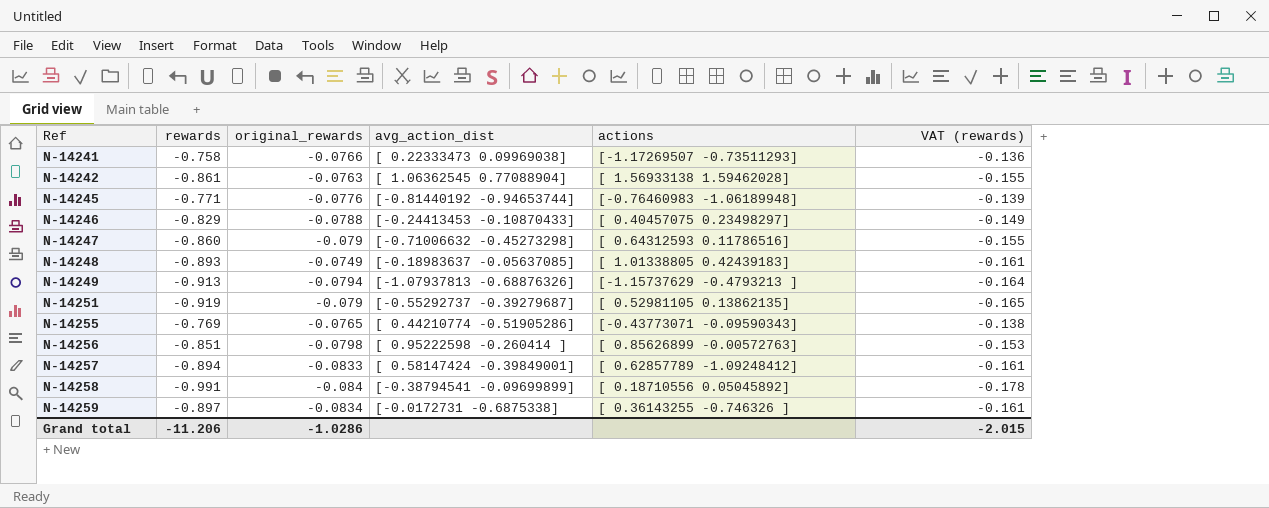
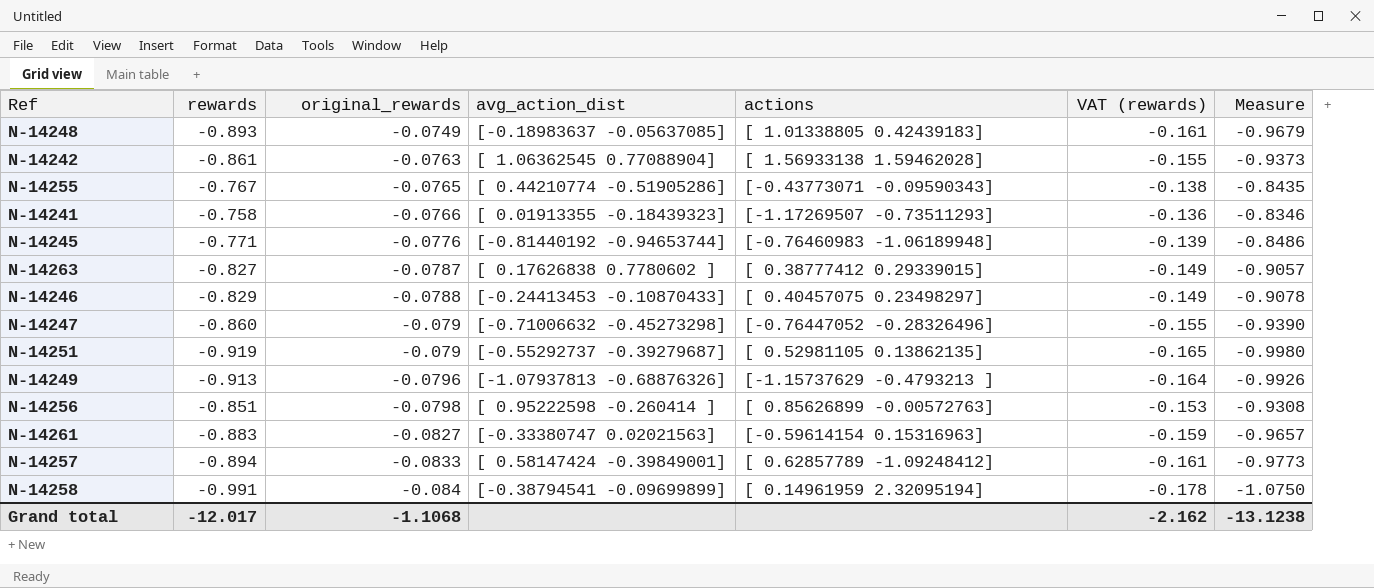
row order: Ref ascending -> original_rewards descending
column Measure | formula: none -> [rewards] + [original_rewards]
row N-14259: -0.897 | -0.0834 | [-0.0172731 -0.6875338] | [ 0.36143255 -0.746326 ] | -0.161 -> none
N-14255 | rewards: -0.769 -> -0.767
N-14241 | avg_action_dist: [ 0.22333473 0.09969038] -> [ 0.01913355 -0.18439323]
row N-14263: none -> -0.827 | -0.0787 | [ 0.17626838 0.7780602 ] | [ 0.38777412 0.29339015] | -0.149 | -0.9057
N-14247 | actions: [ 0.64312593 0.11786516] -> [-0.76447052 -0.28326496]
N-14249 | original_rewards: -0.0794 -> -0.0796
row N-14261: none -> -0.883 | -0.0827 | [-0.33380747 0.02021563] | [-0.59614154 0.15316963] | -0.159 | -0.9657
N-14258 | actions: [ 0.18710556 0.05045892] -> [ 0.14961959 2.32095194]
Grand total | rewards: -11.206 -> -12.017
Grand total | original_rewards: -1.0286 -> -1.1068
Grand total | VAT (rewards): -2.015 -> -2.162

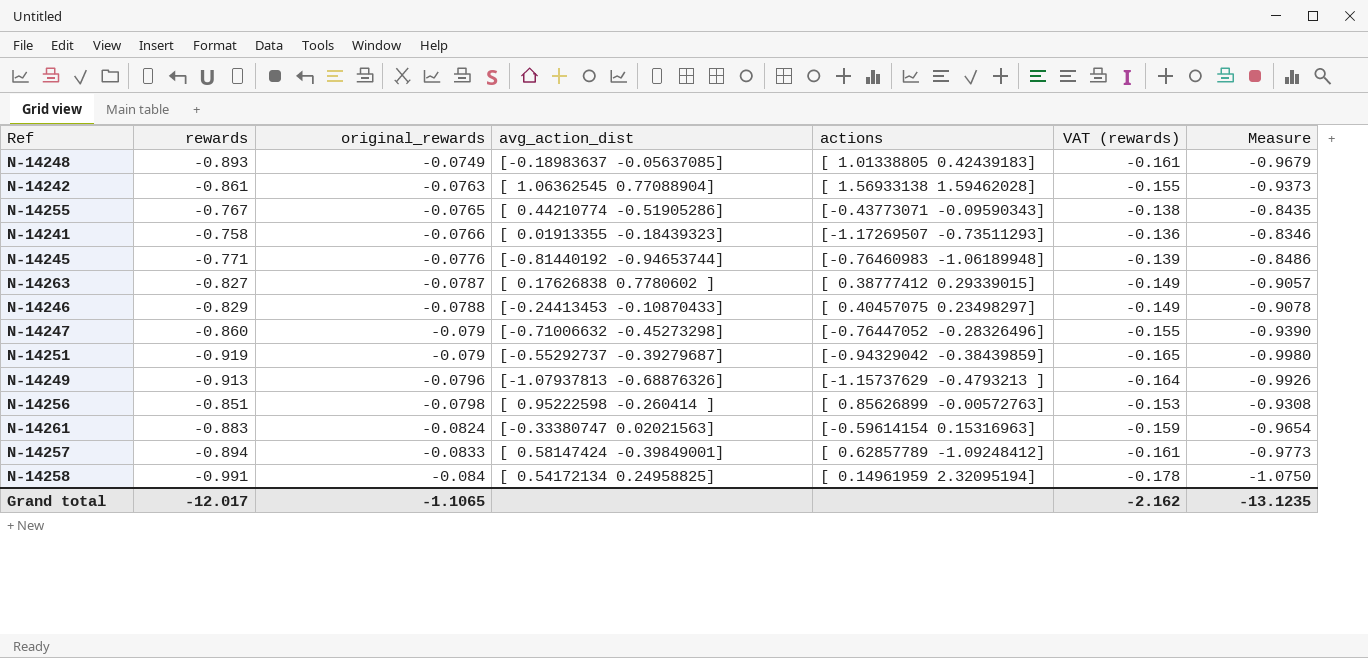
N-14251 | actions: [ 0.52981105 0.13862135] -> [-0.94329042 -0.38439859]
N-14261 | original_rewards: -0.0827 -> -0.0824
N-14261 | Measure: -0.9657 -> -0.9654
N-14258 | avg_action_dist: [-0.38794541 -0.09699899] -> [ 0.54172134 0.24958825]
Grand total | original_rewards: -1.1068 -> -1.1065
Grand total | Measure: -13.1238 -> -13.1235

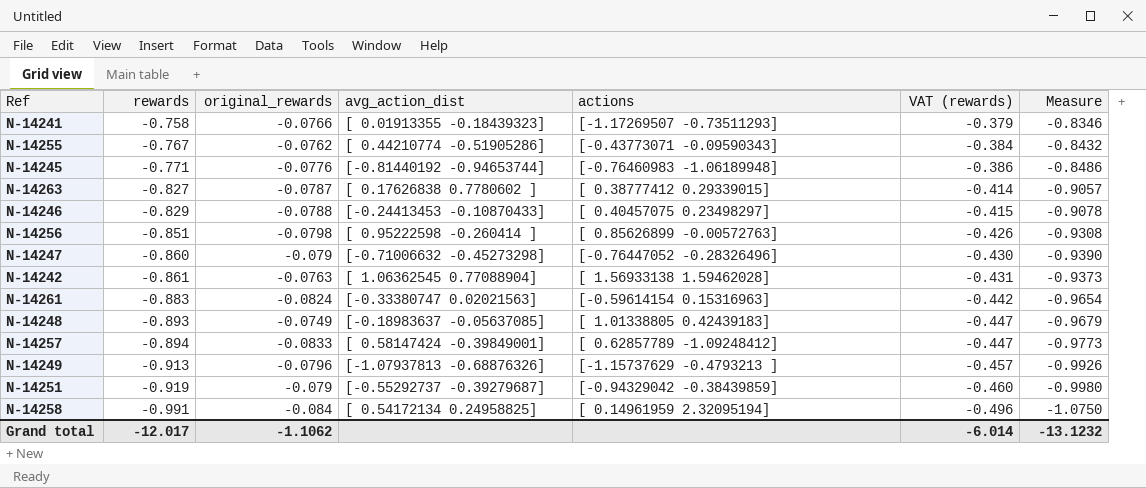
row order: original_rewards descending -> rewards descending
column VAT (rewards) | formula: [rewards] * 0.18 -> [rewards] * 0.5
N-14255 | original_rewards: -0.0765 -> -0.0762
N-14255 | Measure: -0.8435 -> -0.8432
Grand total | original_rewards: -1.1065 -> -1.1062
Grand total | VAT (rewards): -2.162 -> -6.014
Grand total | Measure: -13.1235 -> -13.1232

